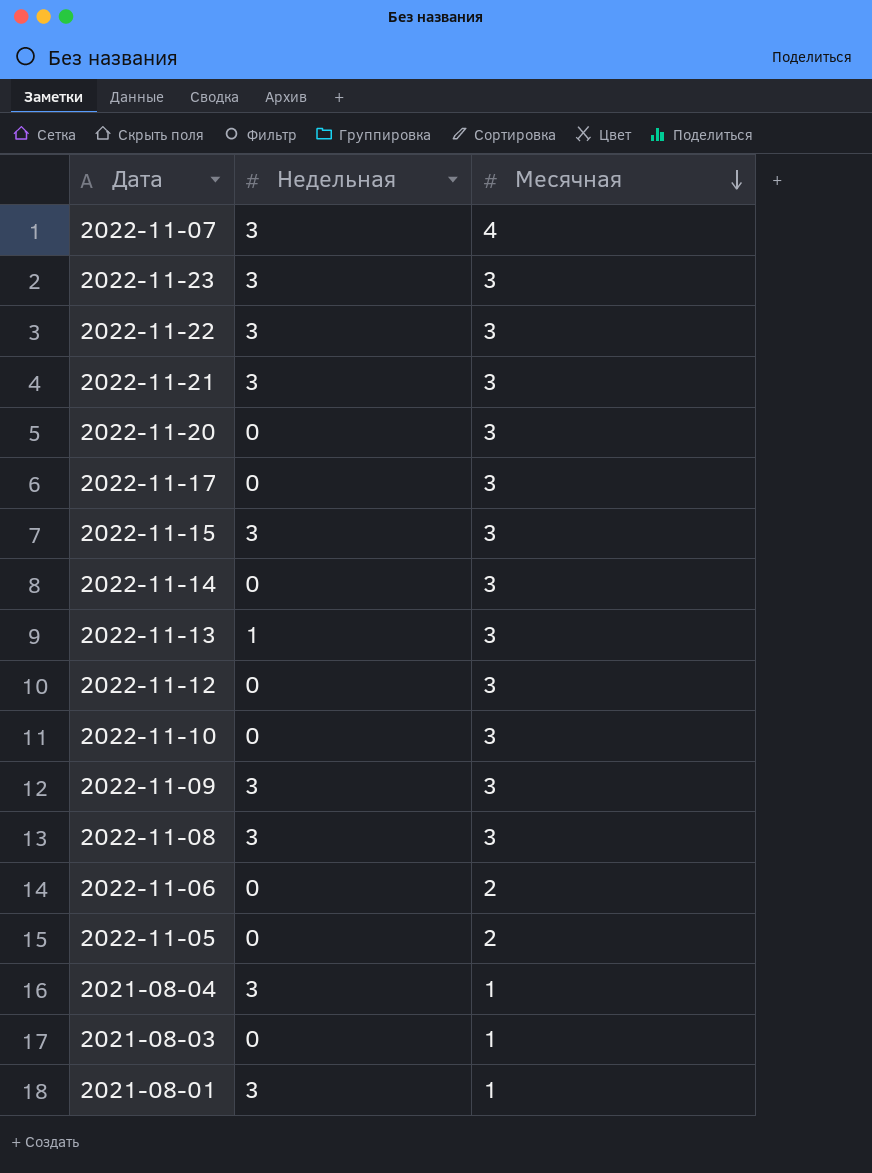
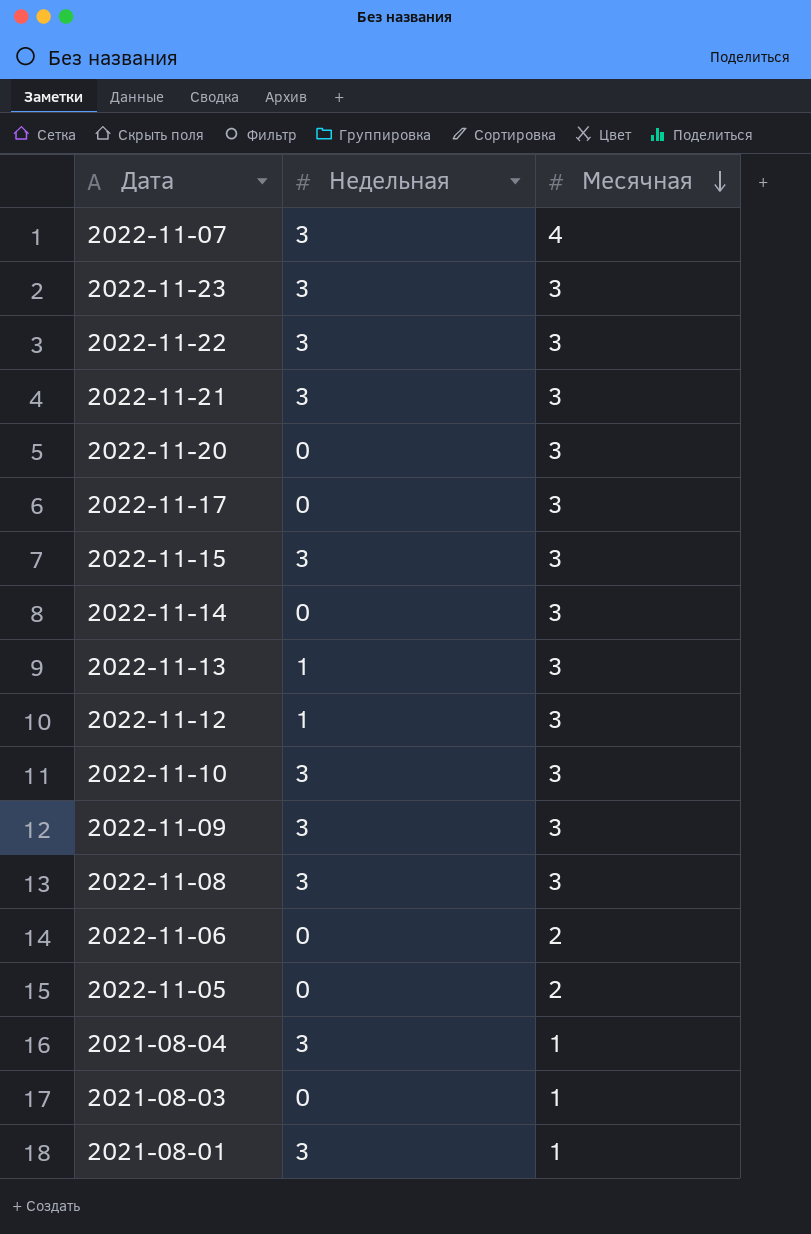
2022-11-12 | Недельная: 0 -> 1
2022-11-10 | Недельная: 0 -> 3

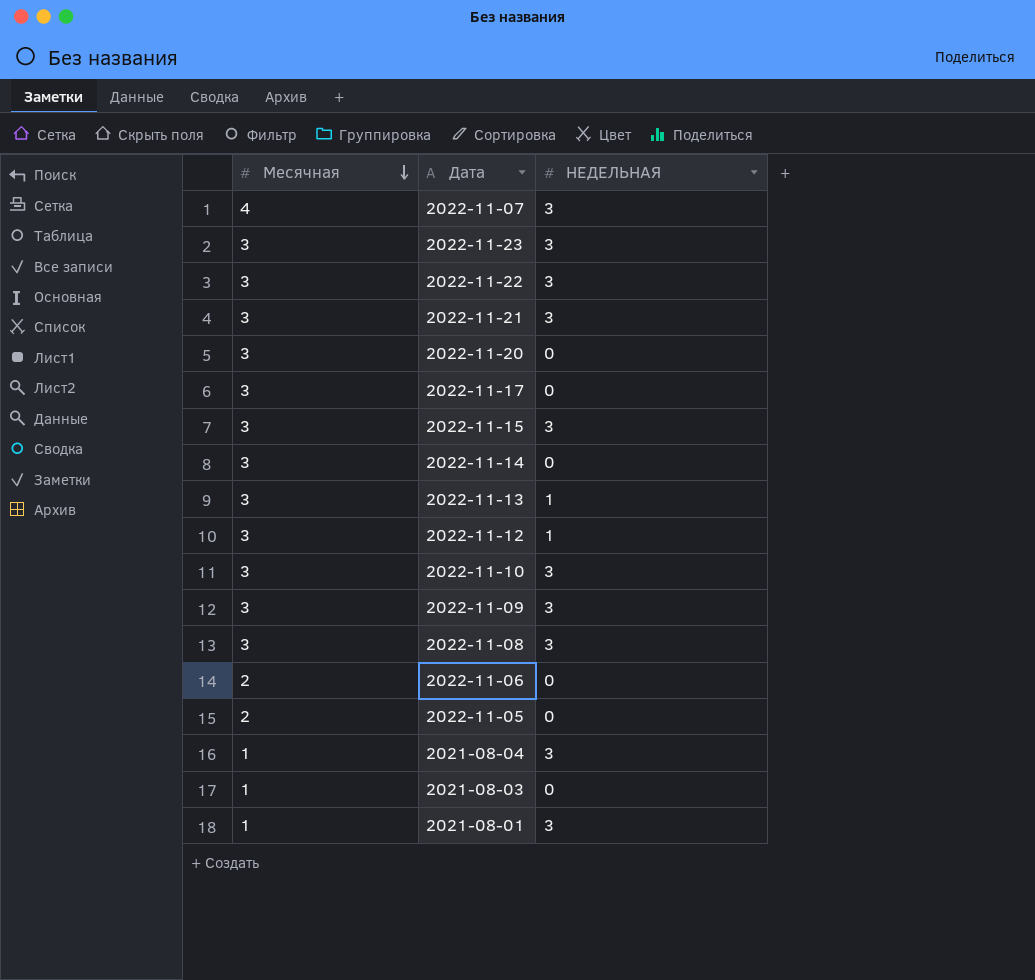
column Месячная | position: 3 -> 1
column name: Недельная -> НЕДЕЛЬНАЯ

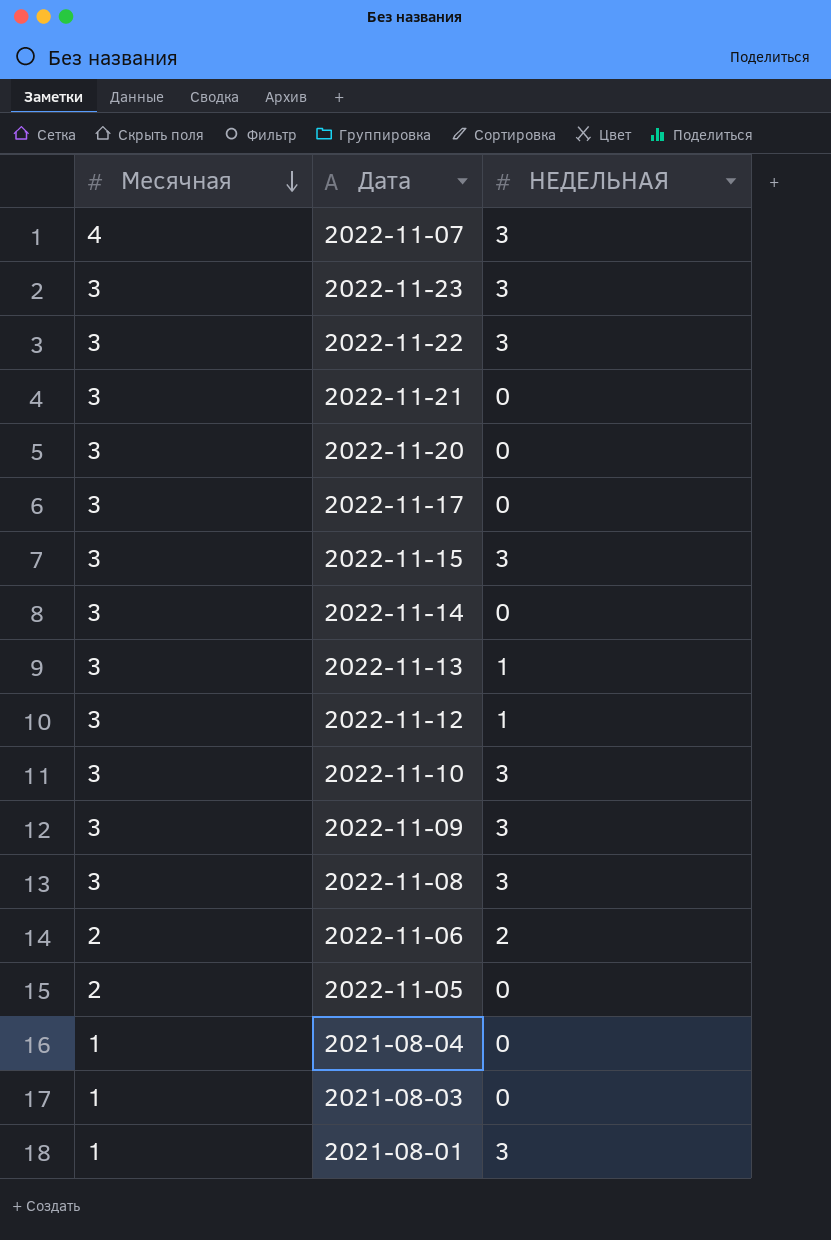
2022-11-21 | НЕДЕЛЬНАЯ: 3 -> 0
2022-11-06 | НЕДЕЛЬНАЯ: 0 -> 2
2021-08-04 | НЕДЕЛЬНАЯ: 3 -> 0

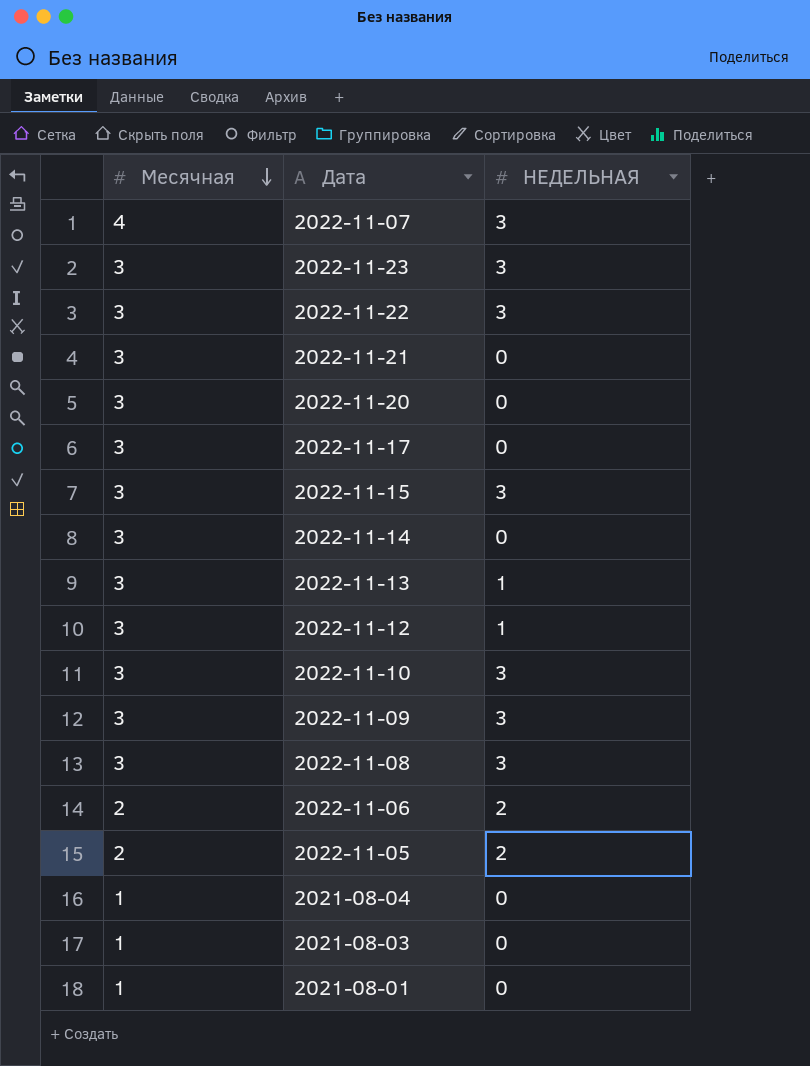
2022-11-05 | НЕДЕЛЬНАЯ: 0 -> 2
2021-08-01 | НЕДЕЛЬНАЯ: 3 -> 0

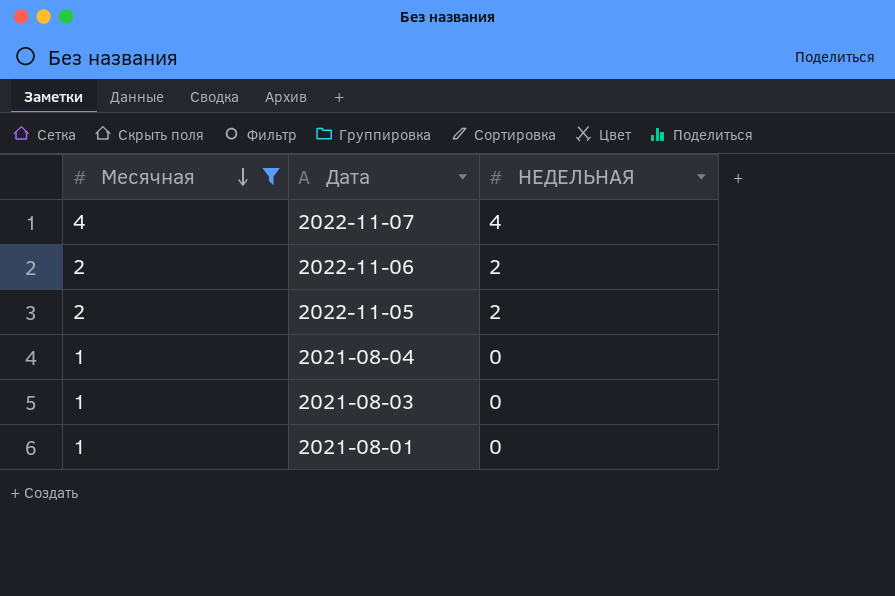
filter: none -> Месячная != 3
2022-11-07 | НЕДЕЛЬНАЯ: 3 -> 4

